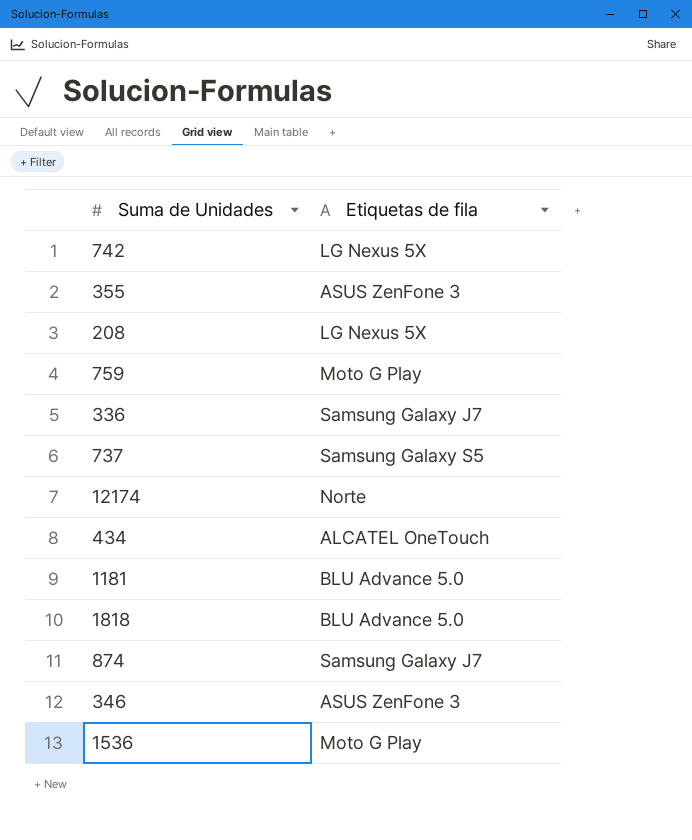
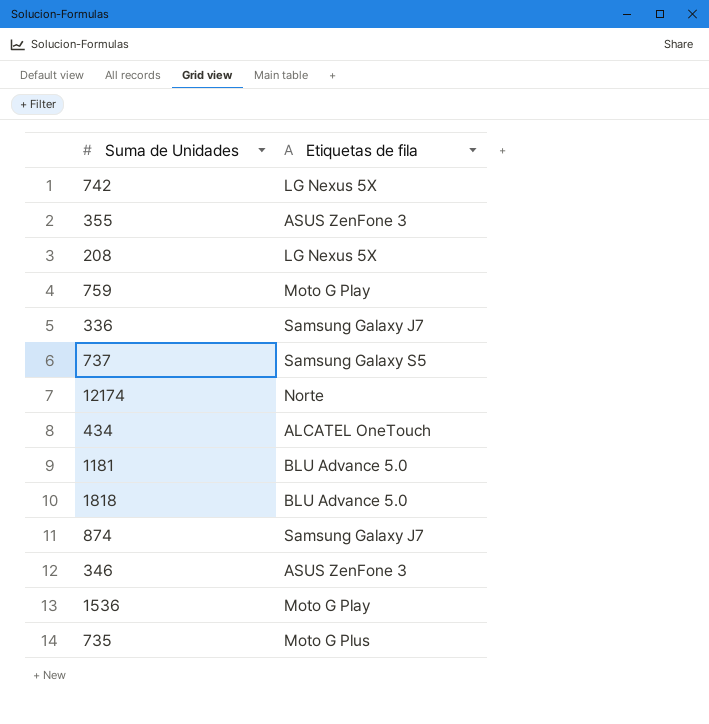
row 735: none -> Moto G Plus

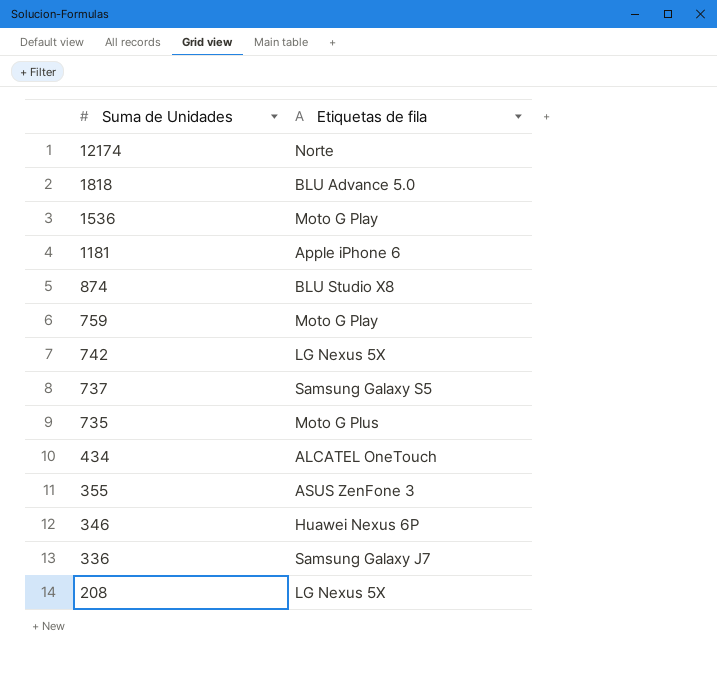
row order: none -> Suma de Unidades descending
1181 | Etiquetas de fila: BLU Advance 5.0 -> Apple iPhone 6
874 | Etiquetas de fila: Samsung Galaxy J7 -> BLU Studio X8
346 | Etiquetas de fila: ASUS ZenFone 3 -> Huawei Nexus 6P

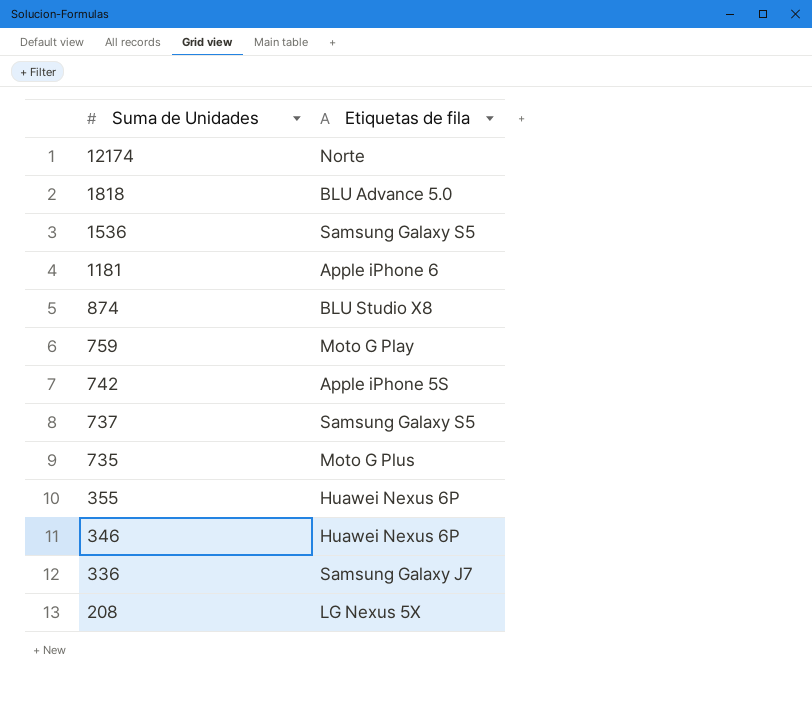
row 434: ALCATEL OneTouch -> none
1536 | Etiquetas de fila: Moto G Play -> Samsung Galaxy S5
742 | Etiquetas de fila: LG Nexus 5X -> Apple iPhone 5S
355 | Etiquetas de fila: ASUS ZenFone 3 -> Huawei Nexus 6P

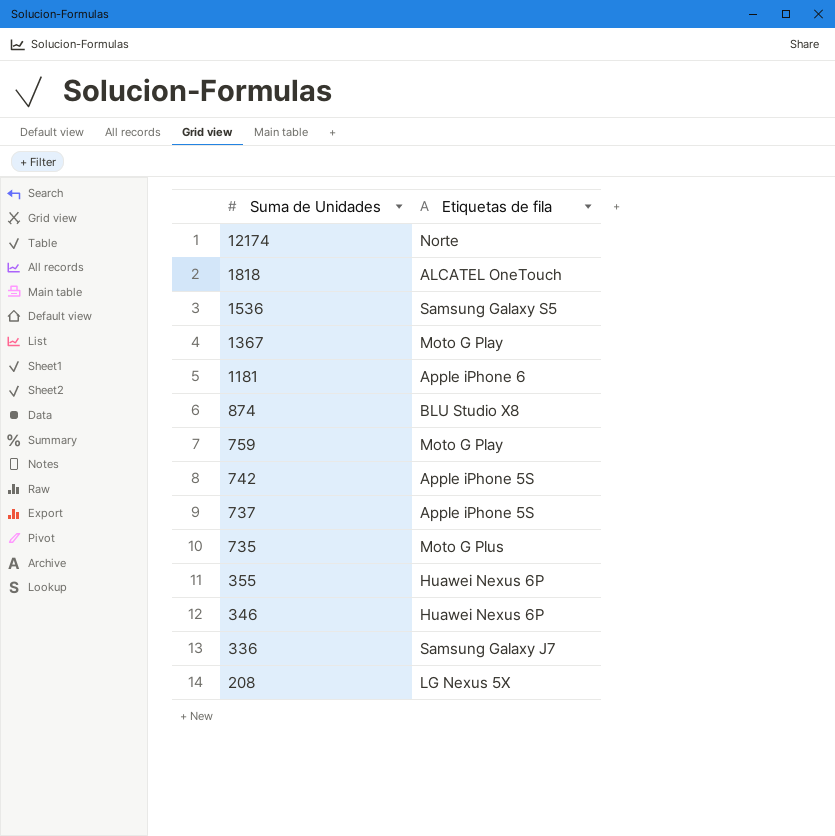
1818 | Etiquetas de fila: BLU Advance 5.0 -> ALCATEL OneTouch
row 1367: none -> Moto G Play
737 | Etiquetas de fila: Samsung Galaxy S5 -> Apple iPhone 5S

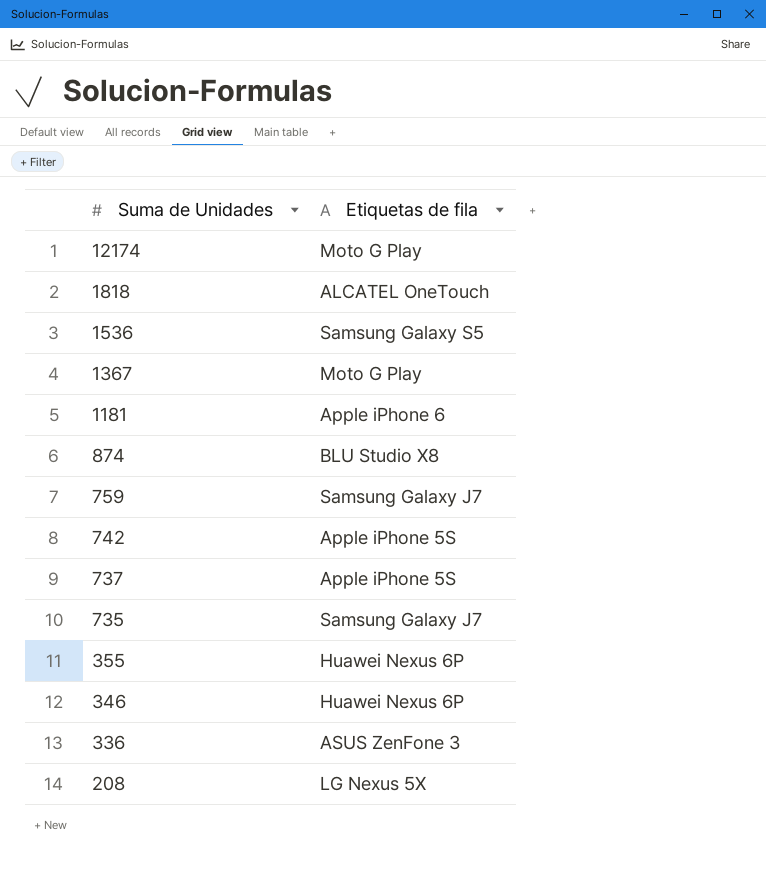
12174 | Etiquetas de fila: Norte -> Moto G Play
759 | Etiquetas de fila: Moto G Play -> Samsung Galaxy J7
735 | Etiquetas de fila: Moto G Plus -> Samsung Galaxy J7
336 | Etiquetas de fila: Samsung Galaxy J7 -> ASUS ZenFone 3

